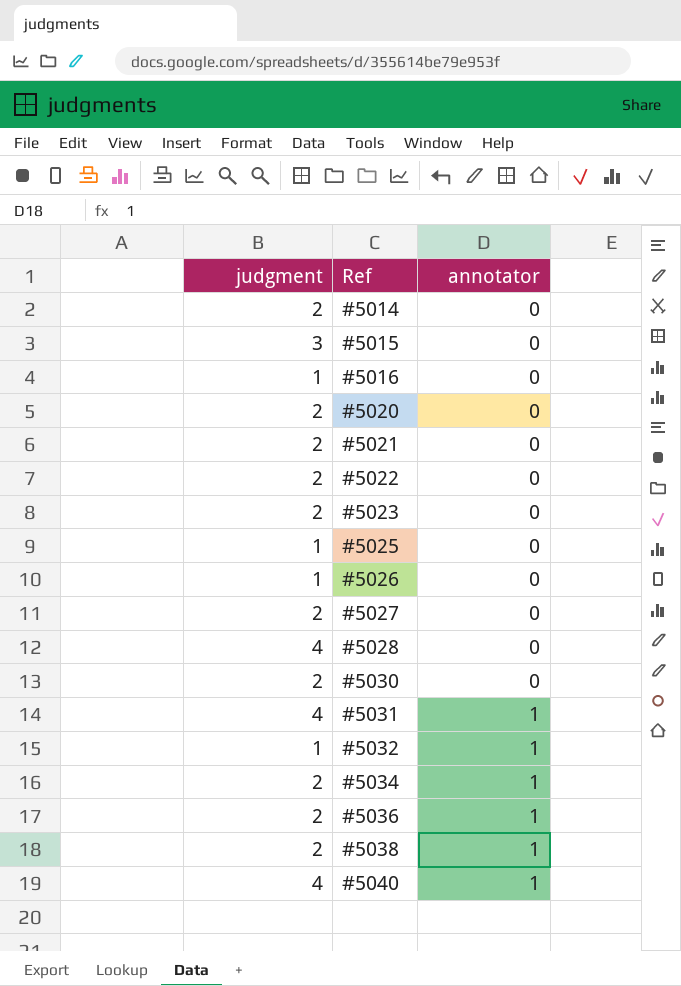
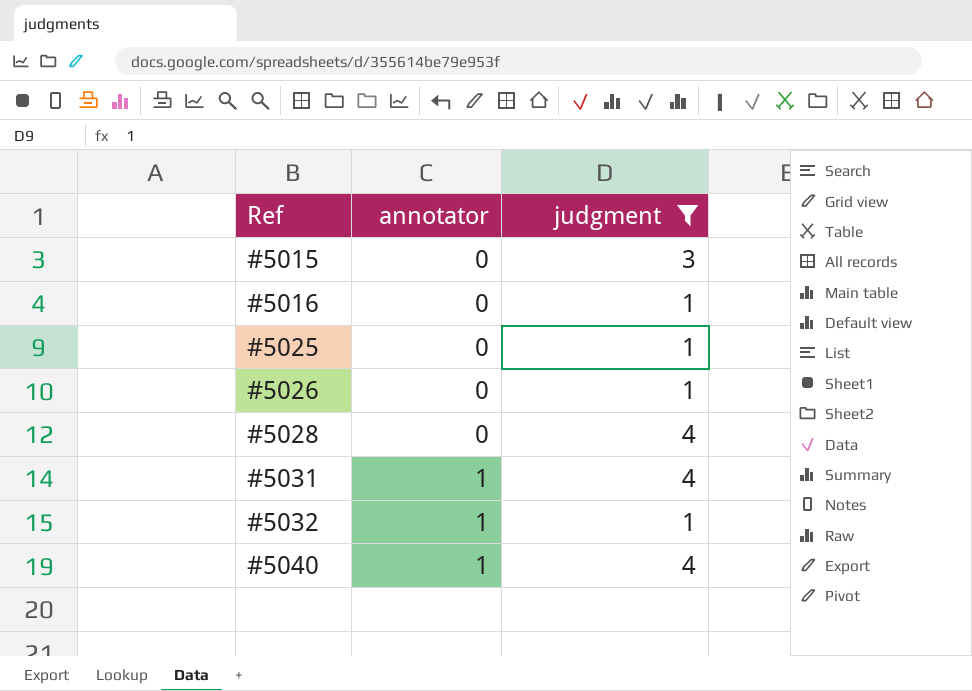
filter: none -> judgment != 2
column judgment | position: 1 -> 3

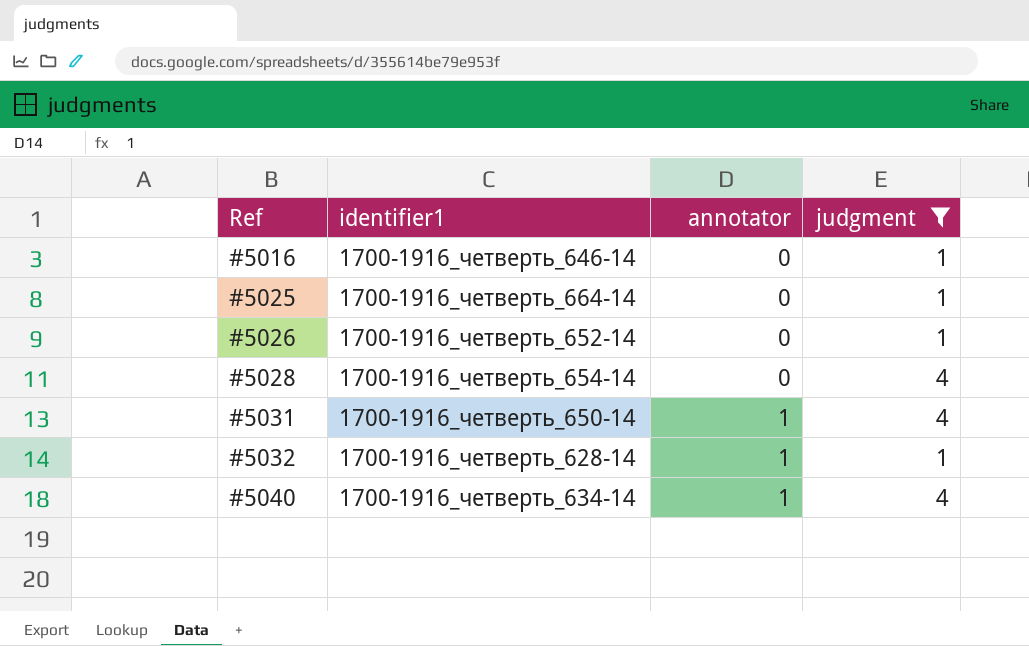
column identifier1 | position: none -> 2
row #5015: 0 | 3 -> none

